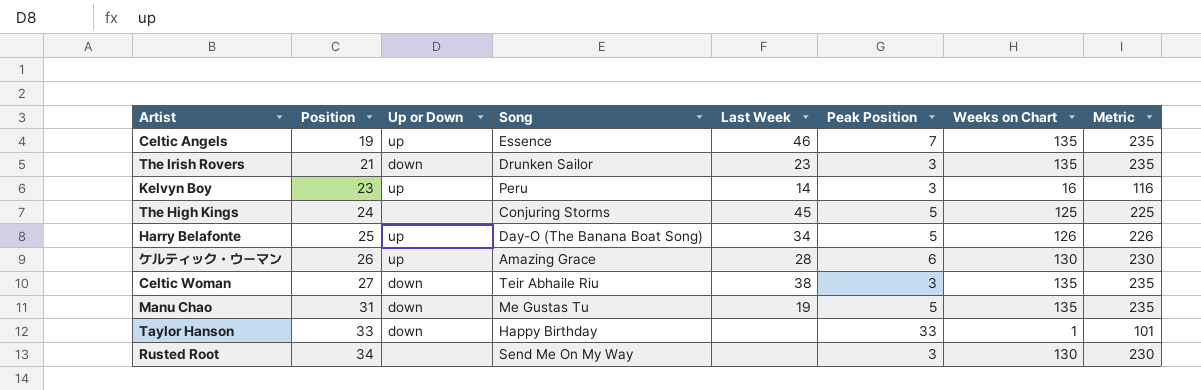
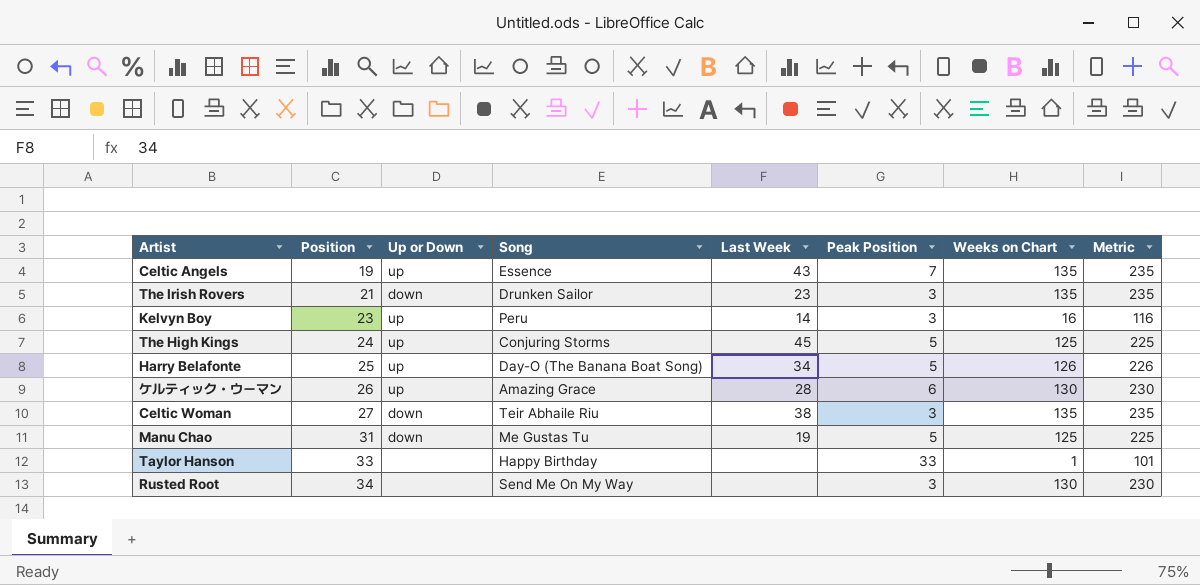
Celtic Angels | Last Week: 46 -> 43
The High Kings | Up or Down: none -> up
Manu Chao | Weeks on Chart: 135 -> 125
Manu Chao | Metric: 235 -> 225
Taylor Hanson | Up or Down: down -> none

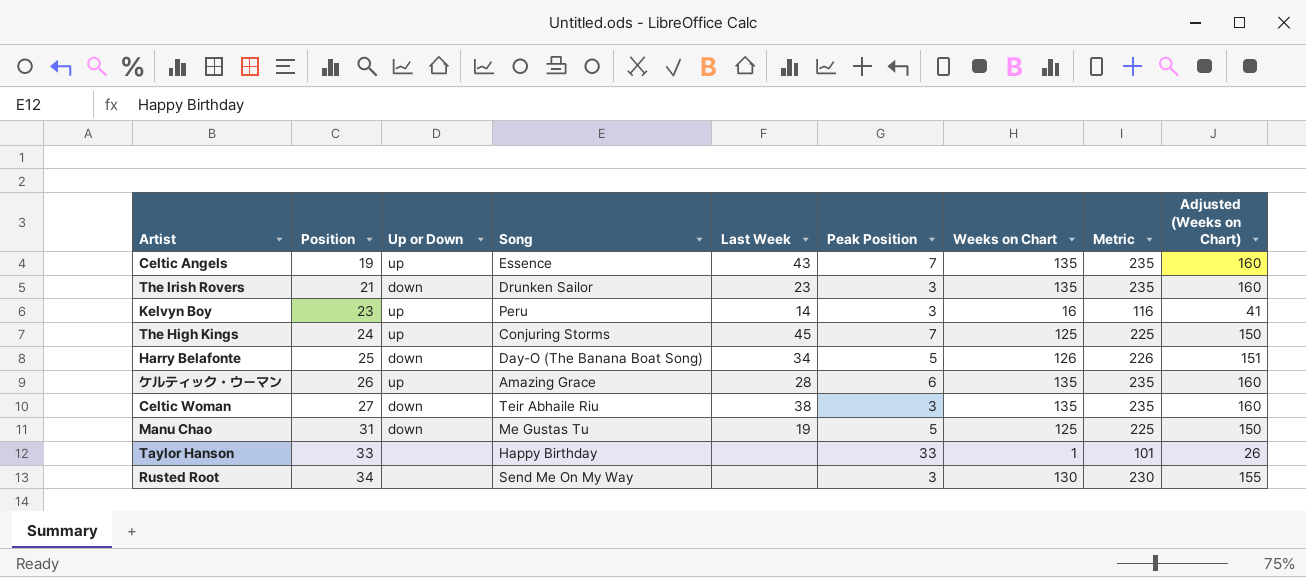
column Adjusted (Weeks on Chart) | formula: none -> [Weeks on Chart] + 25
The High Kings | Peak Position: 5 -> 7
Harry Belafonte | Up or Down: up -> down
ケルティック・ウーマン | Weeks on Chart: 130 -> 135
ケルティック・ウーマン | Metric: 230 -> 235

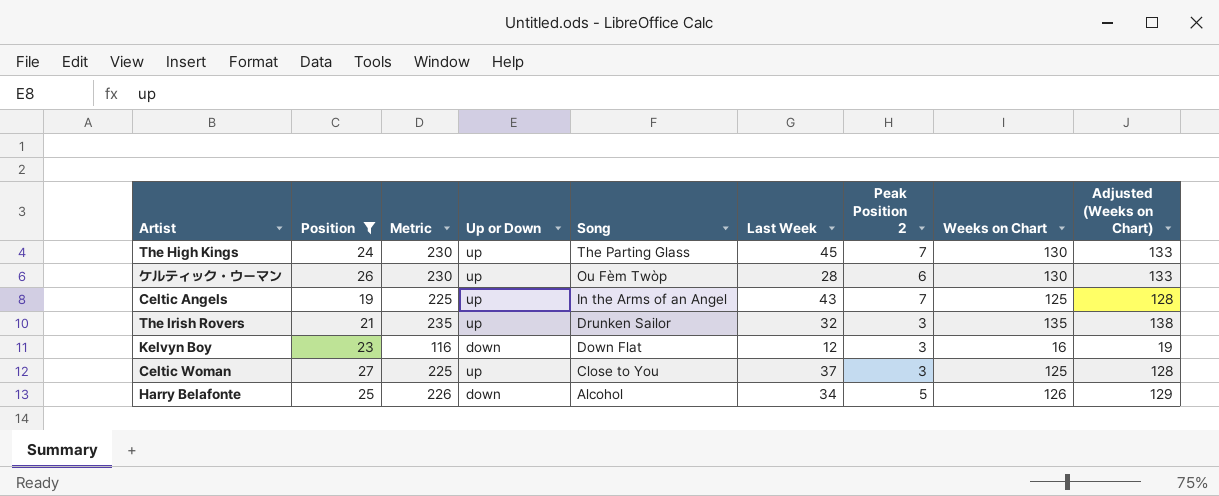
filter: none -> Position <= 27
row order: Position ascending -> Song descending
column Metric | position: 8 -> 3
column name: Peak Position -> Peak Position 2
column Adjusted (Weeks on Chart) | formula: [Weeks on Chart] + 25 -> [Weeks on Chart] + 3
The High Kings | Metric: 225 -> 230
The High Kings | Song: Conjuring Storms -> The Parting Glass
The High Kings | Weeks on Chart: 125 -> 130
ケルティック・ウーマン | Metric: 235 -> 230
ケルティック・ウーマン | Song: Amazing Grace -> Ou Fèm Twòp
ケルティック・ウーマン | Weeks on Chart: 135 -> 130
Celtic Angels | Metric: 235 -> 225
Celtic Angels | Song: Essence -> In the Arms of an Angel
Celtic Angels | Weeks on Chart: 135 -> 125
The Irish Rovers | Up or Down: down -> up
The Irish Rovers | Last Week: 23 -> 32
Kelvyn Boy | Up or Down: up -> down
Kelvyn Boy | Song: Peru -> Down Flat
Kelvyn Boy | Last Week: 14 -> 12
Celtic Woman | Metric: 235 -> 225
Celtic Woman | Up or Down: down -> up
Celtic Woman | Song: Teir Abhaile Riu -> Close to You
Celtic Woman | Last Week: 38 -> 37
Celtic Woman | Weeks on Chart: 135 -> 125
Harry Belafonte | Song: Day-O (The Banana Boat Song) -> Alcohol

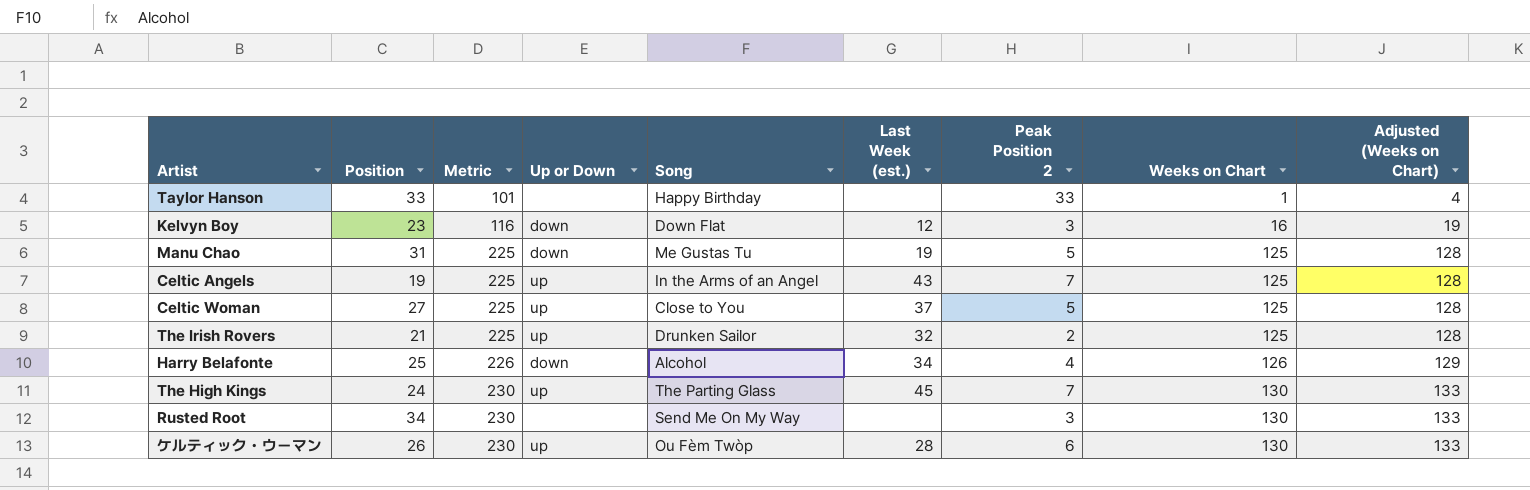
filter: Position <= 27 -> none
row order: Song descending -> Metric ascending
column name: Last Week -> Last Week (est.)
Celtic Woman | Peak Position 2: 3 -> 5
The Irish Rovers | Metric: 235 -> 225
The Irish Rovers | Peak Position 2: 3 -> 2
The Irish Rovers | Weeks on Chart: 135 -> 125
The Irish Rovers | Adjusted (Weeks on Chart): 138 -> 128
Harry Belafonte | Peak Position 2: 5 -> 4

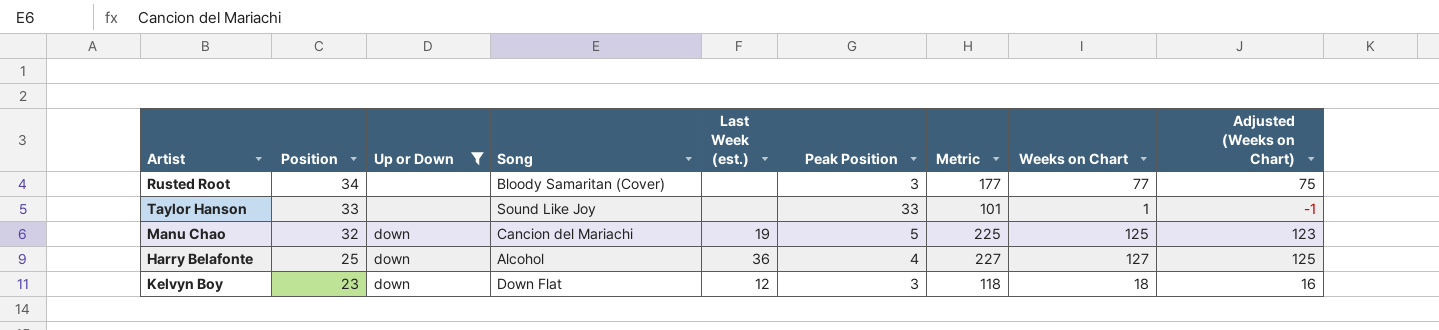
filter: none -> Up or Down != up
row order: Metric ascending -> Position descending
column name: Peak Position 2 -> Peak Position
column Metric | position: 3 -> 7
column Adjusted (Weeks on Chart) | formula: [Weeks on Chart] + 3 -> [Weeks on Chart] - 2
Rusted Root | Song: Send Me On My Way -> Bloody Samaritan (Cover)
Rusted Root | Metric: 230 -> 177
Rusted Root | Weeks on Chart: 130 -> 77
Taylor Hanson | Song: Happy Birthday -> Sound Like Joy
Manu Chao | Position: 31 -> 32
Manu Chao | Song: Me Gustas Tu -> Cancion del Mariachi
Harry Belafonte | Last Week (est.): 34 -> 36
Harry Belafonte | Metric: 226 -> 227
Harry Belafonte | Weeks on Chart: 126 -> 127
Kelvyn Boy | Metric: 116 -> 118
Kelvyn Boy | Weeks on Chart: 16 -> 18

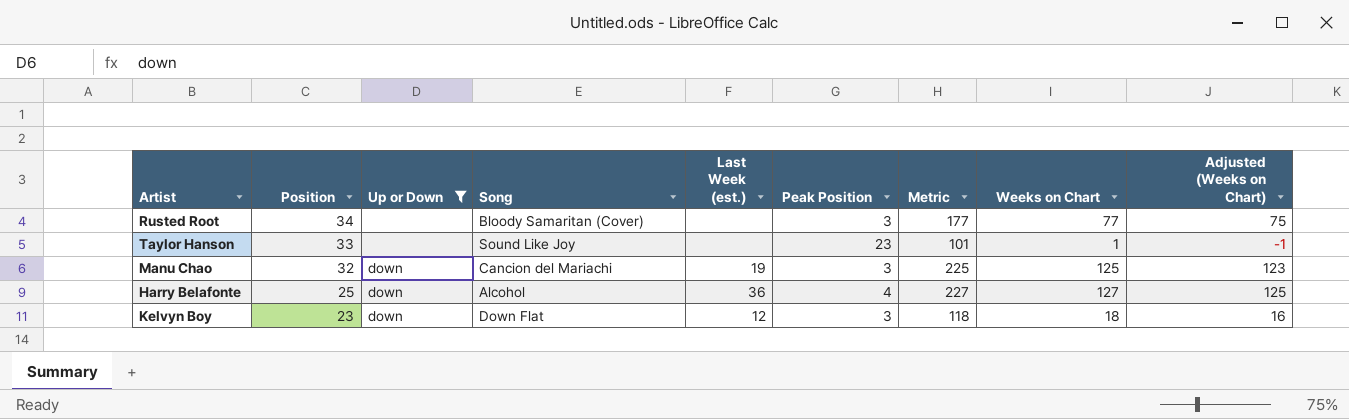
Taylor Hanson | Peak Position: 33 -> 23
Manu Chao | Peak Position: 5 -> 3

